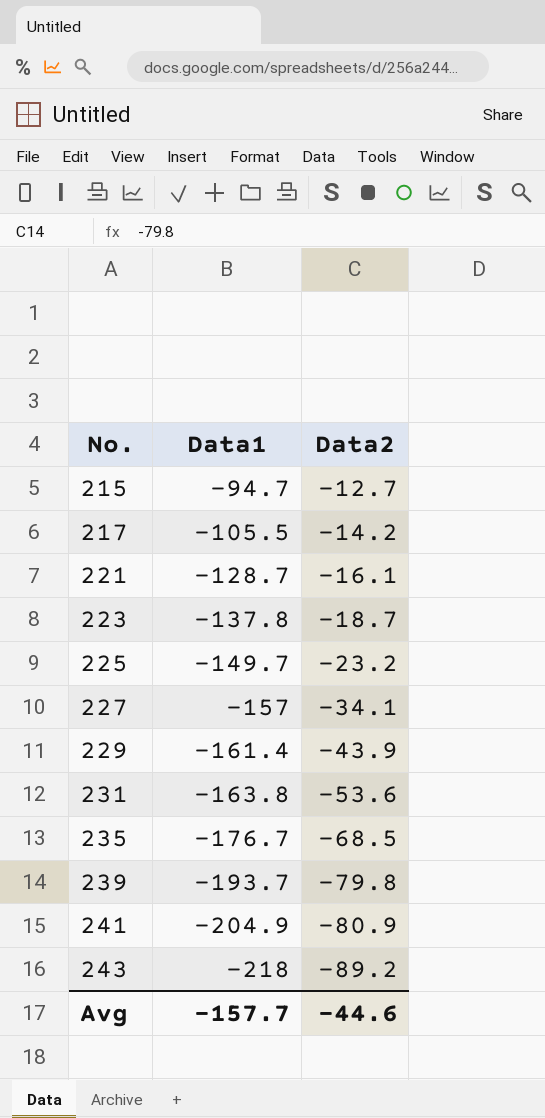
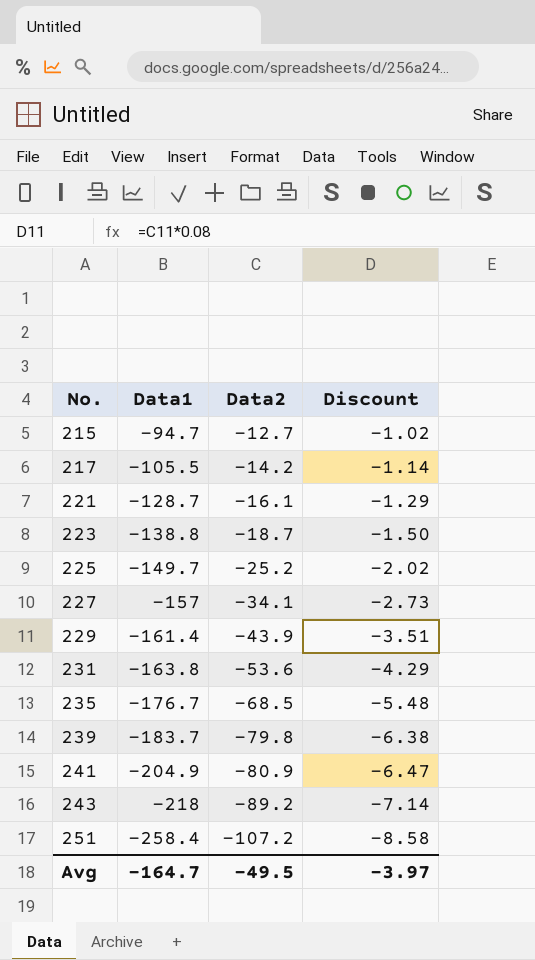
column Discount | formula: none -> [Data2] * 0.08
223 | Data1: -137.8 -> -138.8
225 | Data2: -23.2 -> -25.2
239 | Data1: -193.7 -> -183.7
row 251: none -> -258.4 | -107.2 | -8.58
Avg | Data1: -157.7 -> -164.7
Avg | Data2: -44.6 -> -49.5

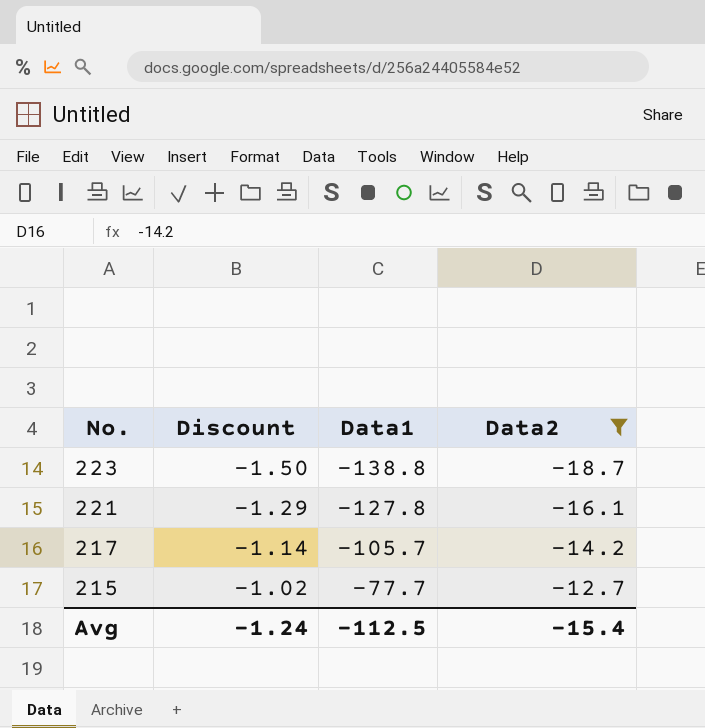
filter: none -> Data2 >= -18.7
row order: No. ascending -> No. descending
column Discount | position: 4 -> 2
221 | Data1: -128.7 -> -127.8
217 | Data1: -105.5 -> -105.7
215 | Data1: -94.7 -> -77.7
Avg | Discount: -3.97 -> -1.24
Avg | Data1: -164.7 -> -112.5
Avg | Data2: -49.5 -> -15.4

